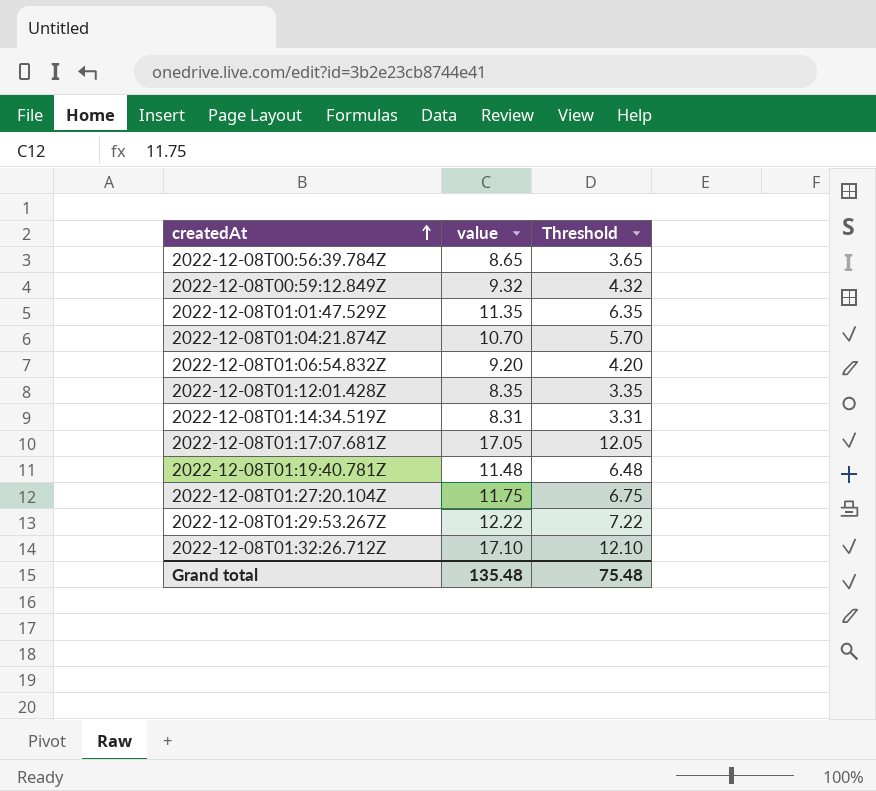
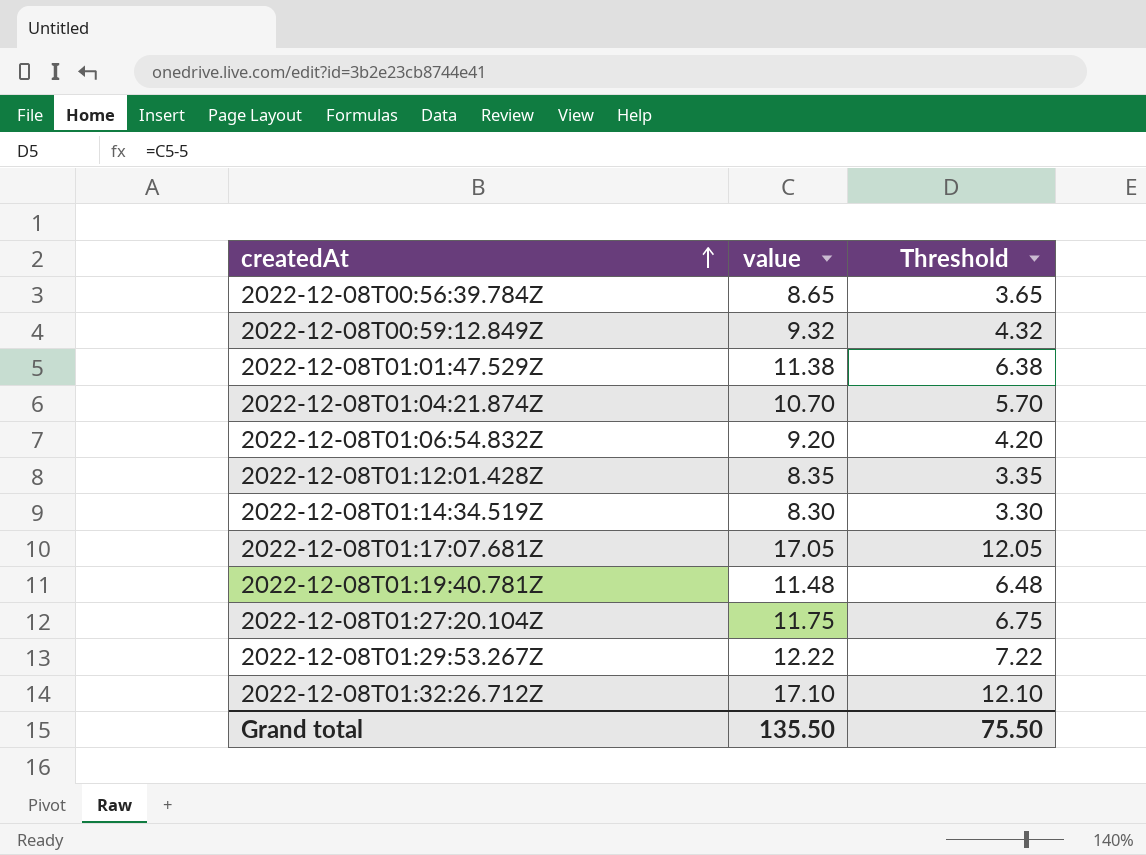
2022-12-08T01:01:47.529Z | value: 11.35 -> 11.38
2022-12-08T01:01:47.529Z | Threshold: 6.35 -> 6.38
2022-12-08T01:14:34.519Z | value: 8.31 -> 8.30
2022-12-08T01:14:34.519Z | Threshold: 3.31 -> 3.30
Grand total | value: 135.48 -> 135.50
Grand total | Threshold: 75.48 -> 75.50

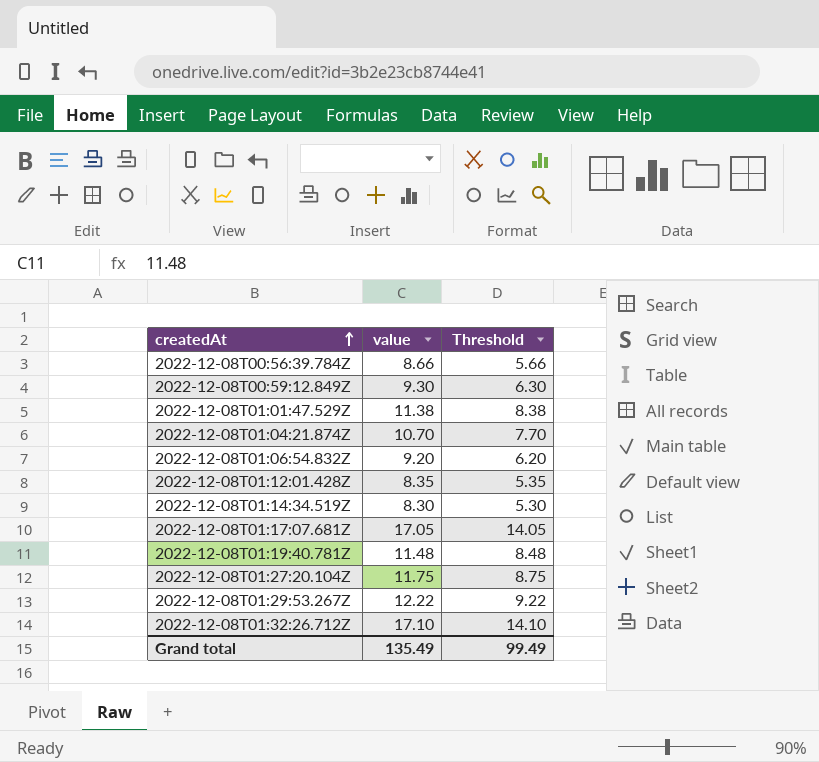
column Threshold | formula: [value] - 5 -> [value] - 3
2022-12-08T00:56:39.784Z | value: 8.65 -> 8.66
2022-12-08T00:59:12.849Z | value: 9.32 -> 9.30
Grand total | value: 135.50 -> 135.49
Grand total | Threshold: 75.50 -> 99.49

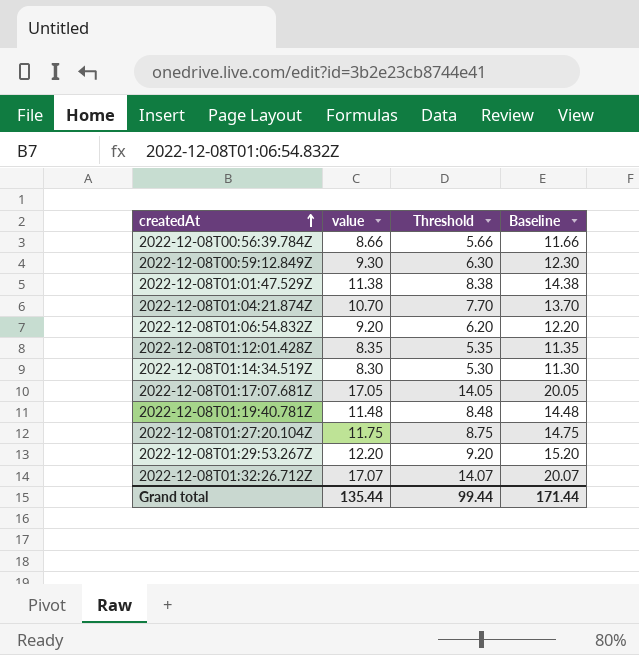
column Baseline | formula: none -> [value] + 3
2022-12-08T01:29:53.267Z | value: 12.22 -> 12.20
2022-12-08T01:29:53.267Z | Threshold: 9.22 -> 9.20
2022-12-08T01:32:26.712Z | value: 17.10 -> 17.07
2022-12-08T01:32:26.712Z | Threshold: 14.10 -> 14.07
Grand total | value: 135.49 -> 135.44
Grand total | Threshold: 99.49 -> 99.44

